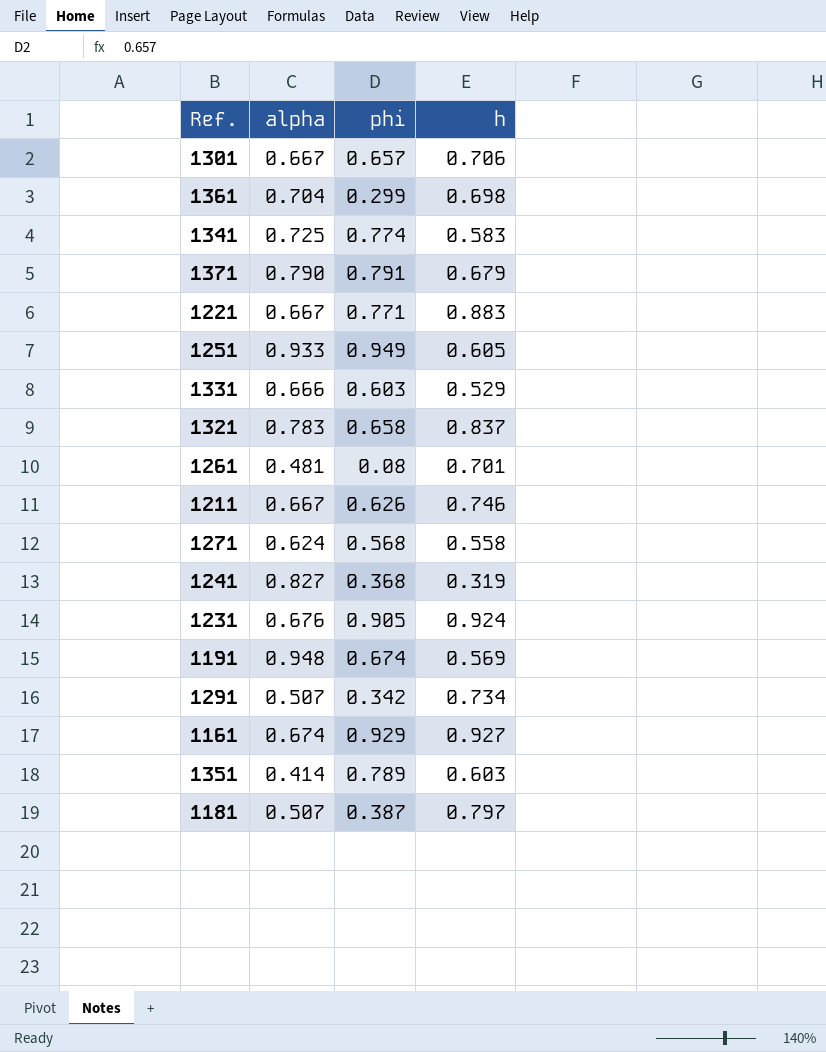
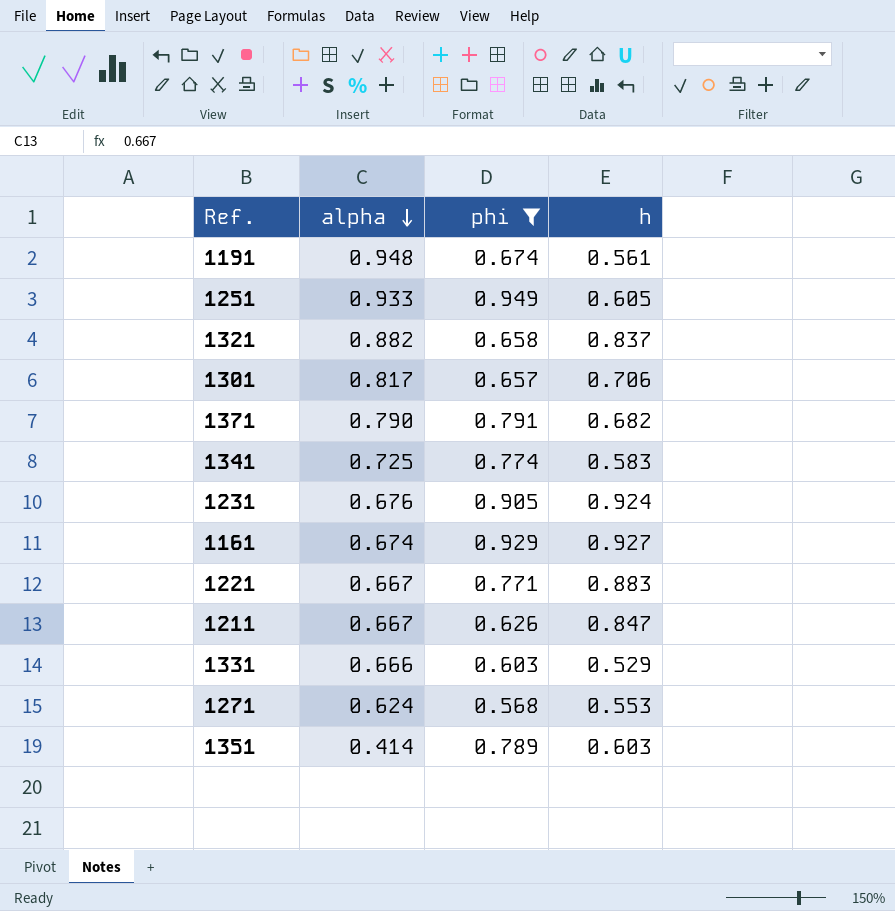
filter: none -> phi >= 0.568
row order: none -> alpha descending
1191 | h: 0.569 -> 0.561
1321 | alpha: 0.783 -> 0.882
1301 | alpha: 0.667 -> 0.817
1371 | h: 0.679 -> 0.682
1211 | h: 0.746 -> 0.847
1271 | h: 0.558 -> 0.553

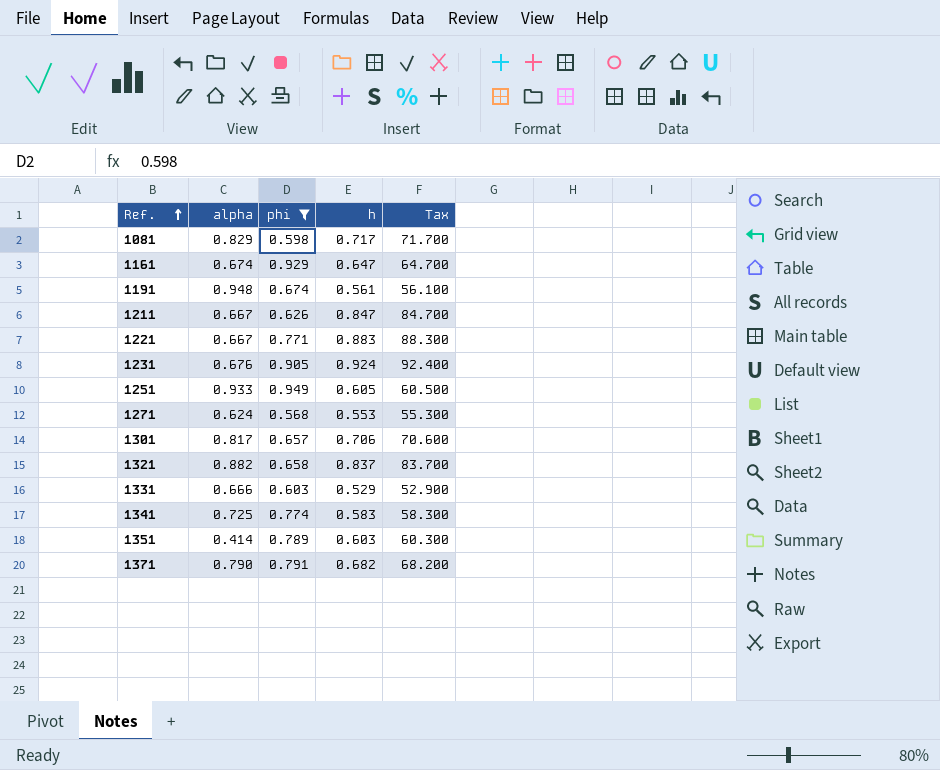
row order: alpha descending -> Ref. ascending
column Tax | formula: none -> [h] * 100
row 1081: none -> 0.829 | 0.598 | 0.717 | 71.700
1161 | h: 0.927 -> 0.647

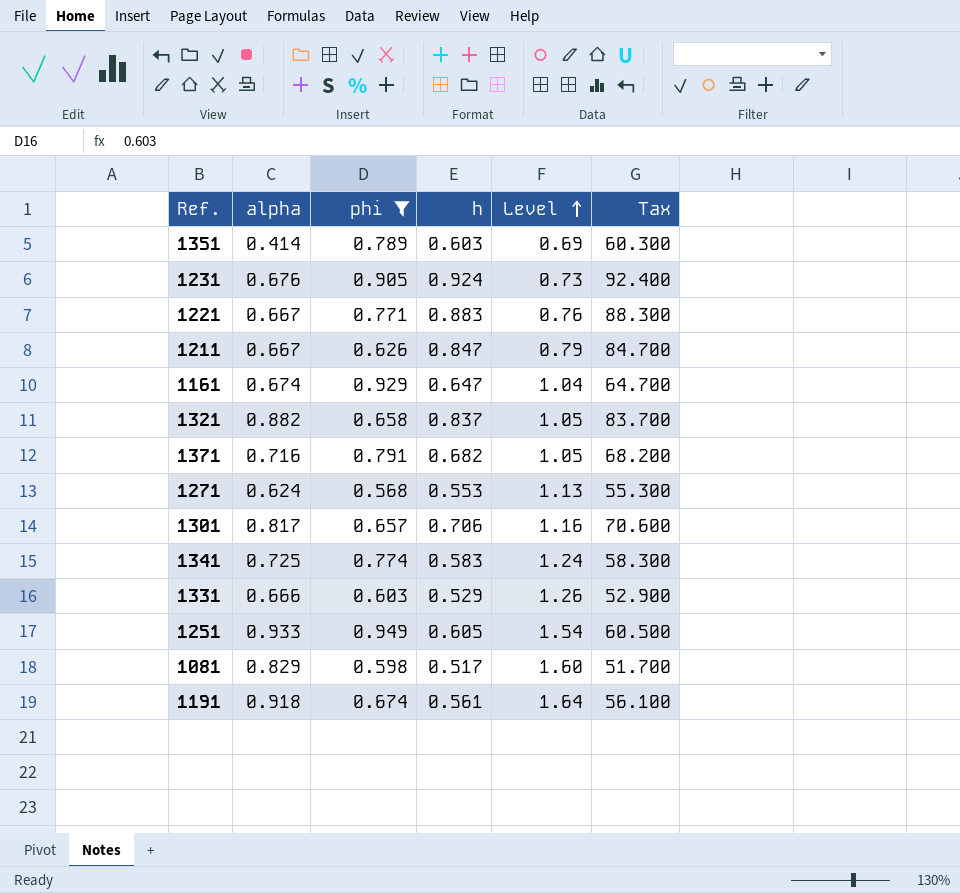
row order: Ref. ascending -> Level ascending
column Level | formula: none -> [alpha] / [h]
1371 | alpha: 0.790 -> 0.716
1081 | h: 0.717 -> 0.517
1081 | Tax: 71.700 -> 51.700
1191 | alpha: 0.948 -> 0.918

